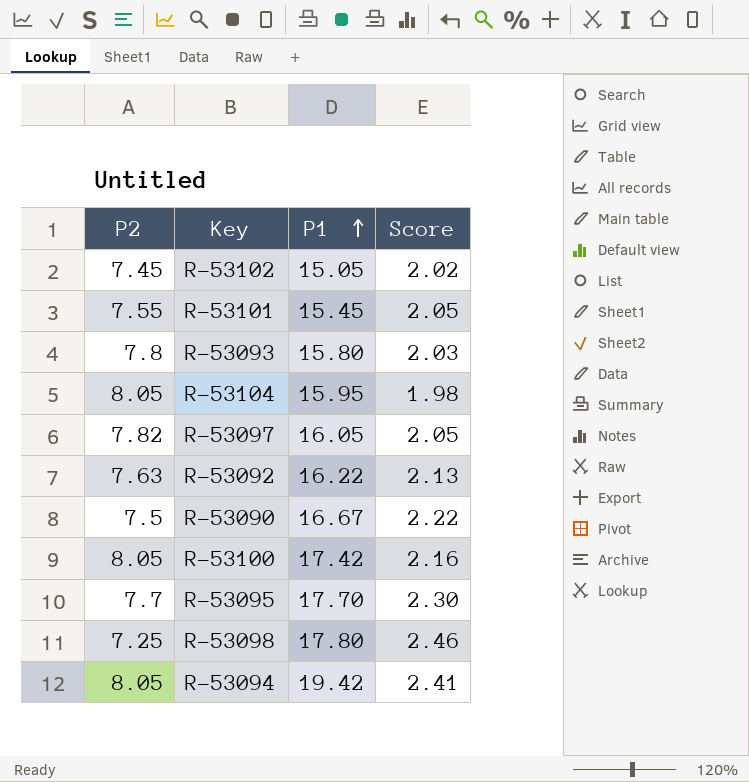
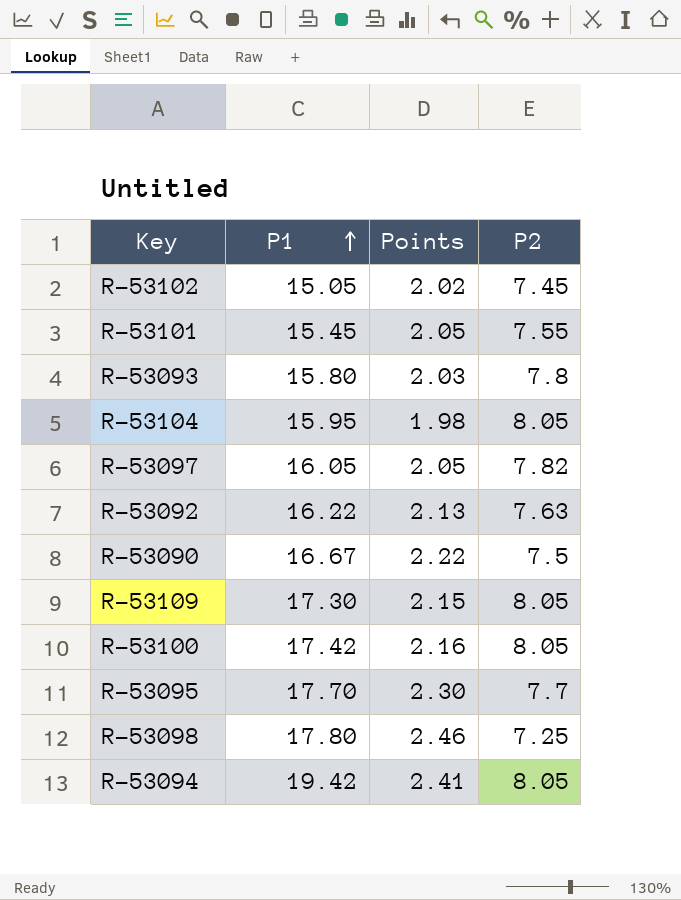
column name: Score -> Points
column P2 | position: 1 -> 4
row R-53109: none -> 17.30 | 2.15 | 8.05

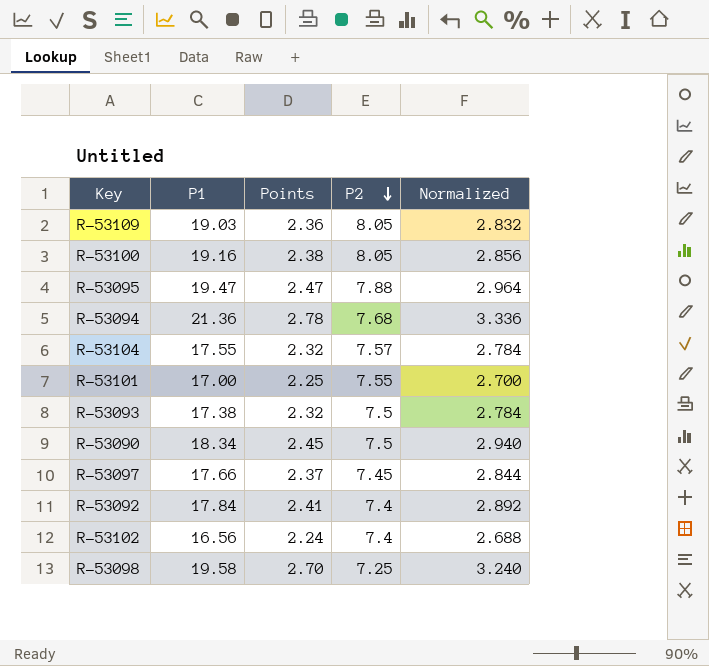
row order: P1 ascending -> P2 descending
column Normalized | formula: none -> [Points] * 1.2
R-53109 | P1: 17.30 -> 19.03
R-53109 | Points: 2.15 -> 2.36
R-53100 | P1: 17.42 -> 19.16
R-53100 | Points: 2.16 -> 2.38
R-53095 | P1: 17.70 -> 19.47
R-53095 | Points: 2.30 -> 2.47
R-53095 | P2: 7.7 -> 7.88
R-53094 | P1: 19.42 -> 21.36
R-53094 | Points: 2.41 -> 2.78
R-53094 | P2: 8.05 -> 7.68
R-53104 | P1: 15.95 -> 17.55
R-53104 | Points: 1.98 -> 2.32
R-53104 | P2: 8.05 -> 7.57
R-53101 | P1: 15.45 -> 17.00
R-53101 | Points: 2.05 -> 2.25
R-53093 | P1: 15.80 -> 17.38
R-53093 | Points: 2.03 -> 2.32
R-53093 | P2: 7.8 -> 7.5
R-53090 | P1: 16.67 -> 18.34
R-53090 | Points: 2.22 -> 2.45
R-53097 | P1: 16.05 -> 17.66
R-53097 | Points: 2.05 -> 2.37
R-53097 | P2: 7.82 -> 7.45
R-53092 | P1: 16.22 -> 17.84
R-53092 | Points: 2.13 -> 2.41
R-53092 | P2: 7.63 -> 7.4
R-53102 | P1: 15.05 -> 16.56
R-53102 | Points: 2.02 -> 2.24
R-53102 | P2: 7.45 -> 7.4
R-53098 | P1: 17.80 -> 19.58
R-53098 | Points: 2.46 -> 2.70

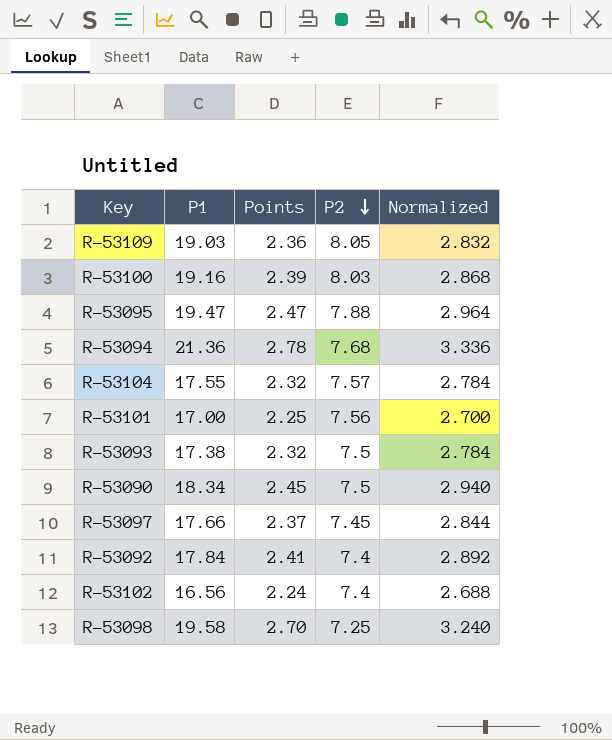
R-53100 | Points: 2.38 -> 2.39
R-53100 | P2: 8.05 -> 8.03
R-53100 | Normalized: 2.856 -> 2.868
R-53101 | P2: 7.55 -> 7.56

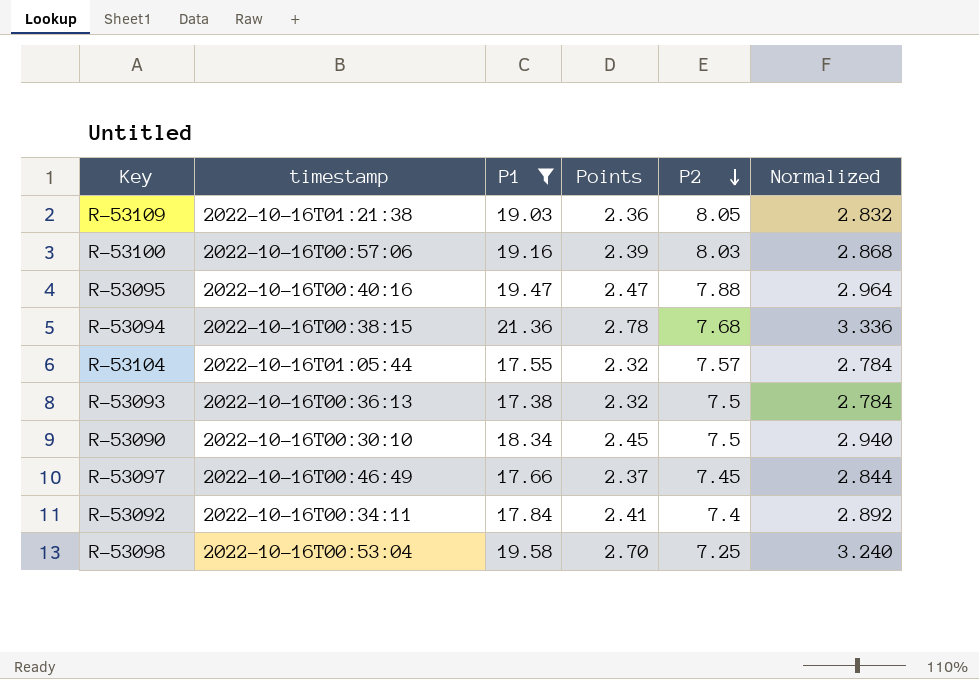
filter: none -> P1 >= 17.38
column timestamp | position: none -> 2

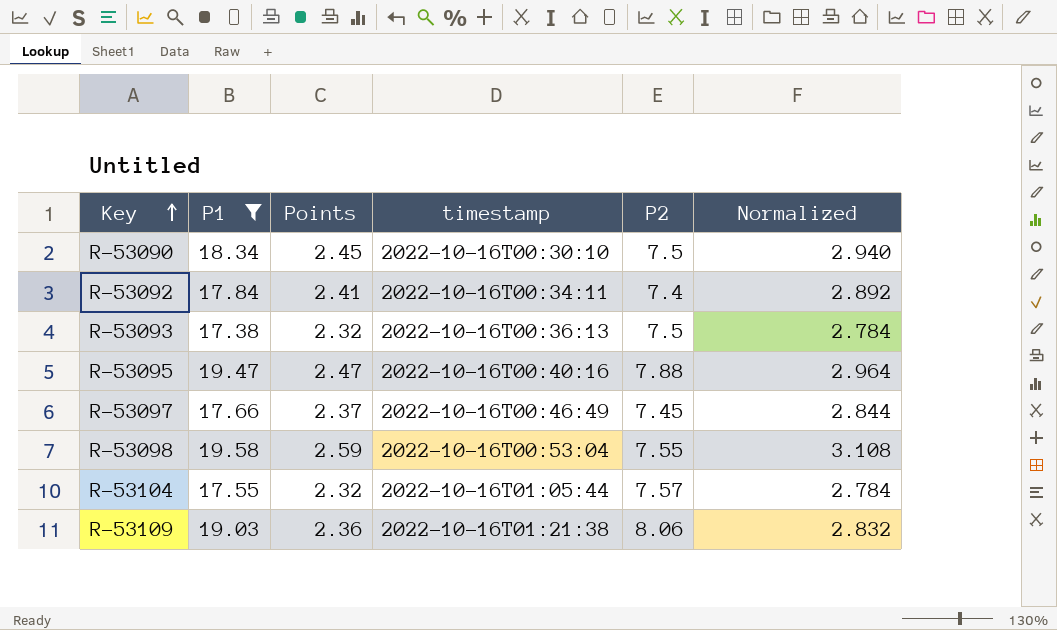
row order: P2 descending -> Key ascending
column timestamp | position: 2 -> 4
row R-53100: 2022-10-16T00:57:06 | 19.16 | 2.39 | 8.03 | 2.868 -> none
row R-53094: 2022-10-16T00:38:15 | 21.36 | 2.78 | 7.68 | 3.336 -> none
R-53098 | Points: 2.70 -> 2.59
R-53098 | P2: 7.25 -> 7.55
R-53098 | Normalized: 3.240 -> 3.108
R-53109 | P2: 8.05 -> 8.06

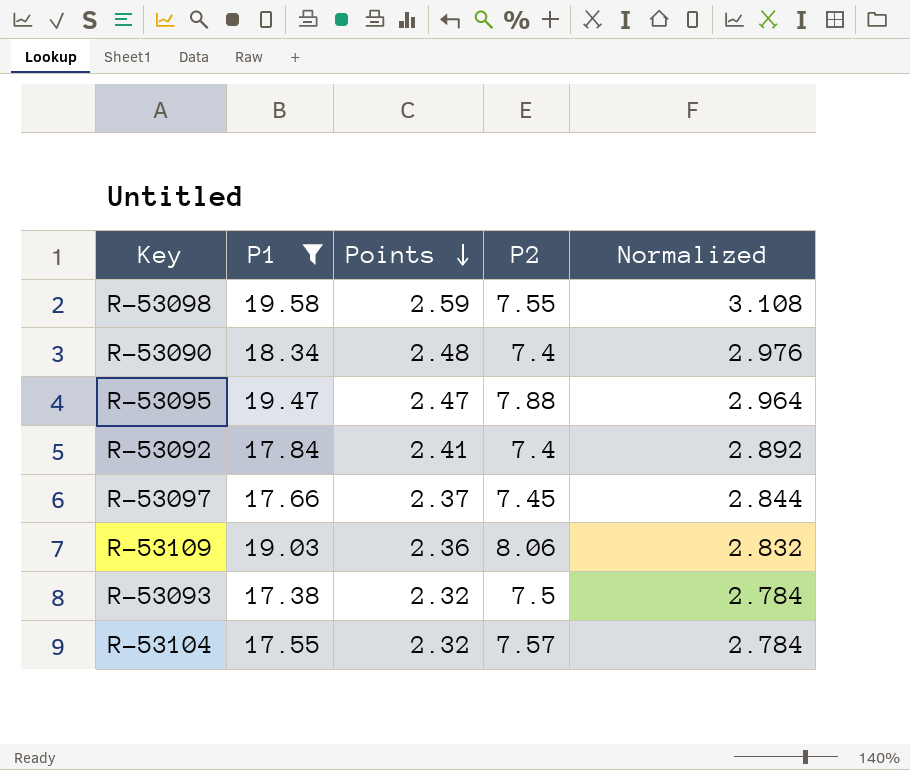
row order: Key ascending -> Points descending
column timestamp | position: 4 -> none
R-53090 | Points: 2.45 -> 2.48
R-53090 | P2: 7.5 -> 7.4
R-53090 | Normalized: 2.940 -> 2.976

